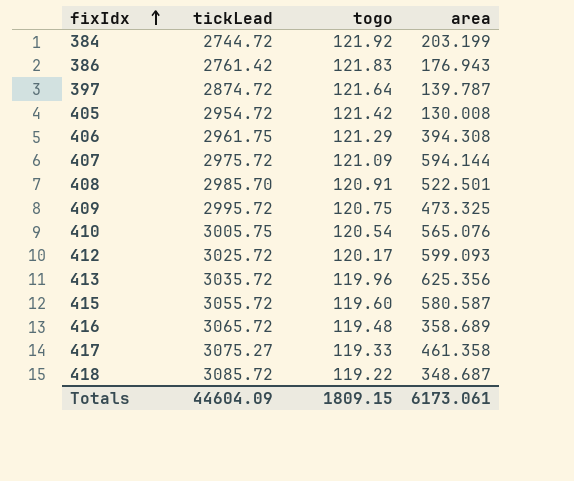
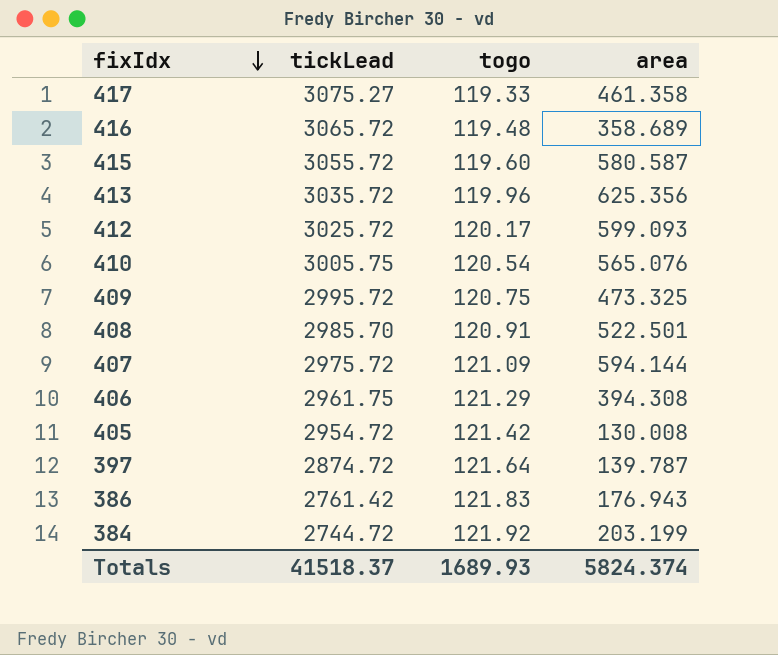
row order: fixIdx ascending -> fixIdx descending
row 418: 3085.72 | 119.22 | 348.687 -> none
Totals | tickLead: 44604.09 -> 41518.37
Totals | togo: 1809.15 -> 1689.93
Totals | area: 6173.061 -> 5824.374

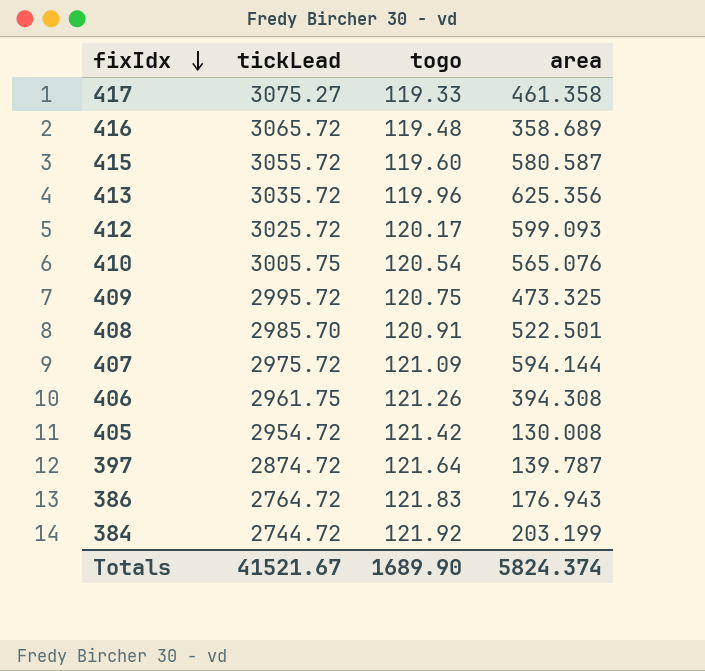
406 | togo: 121.29 -> 121.26
386 | tickLead: 2761.42 -> 2764.72
Totals | tickLead: 41518.37 -> 41521.67
Totals | togo: 1689.93 -> 1689.90

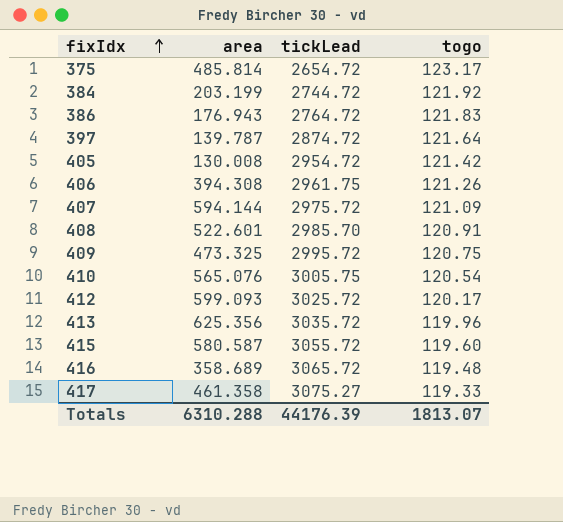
row order: fixIdx descending -> fixIdx ascending
column area | position: 4 -> 2
row 375: none -> 485.814 | 2654.72 | 123.17
408 | area: 522.501 -> 522.601
Totals | area: 5824.374 -> 6310.288
Totals | tickLead: 41521.67 -> 44176.39
Totals | togo: 1689.90 -> 1813.07

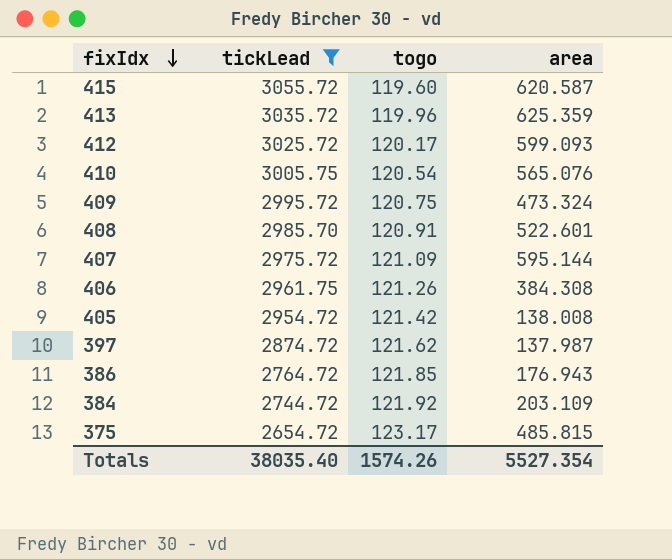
filter: none -> tickLead <= 3055.72
row order: fixIdx ascending -> fixIdx descending
column area | position: 2 -> 4
415 | area: 580.587 -> 620.587
413 | area: 625.356 -> 625.359
409 | area: 473.325 -> 473.324
407 | area: 594.144 -> 595.144
406 | area: 394.308 -> 384.308
405 | area: 130.008 -> 138.008
397 | togo: 121.64 -> 121.62
397 | area: 139.787 -> 137.987
386 | togo: 121.83 -> 121.85
384 | area: 203.199 -> 203.109
375 | area: 485.814 -> 485.815
Totals | tickLead: 44176.39 -> 38035.40
Totals | togo: 1813.07 -> 1574.26
Totals | area: 6310.288 -> 5527.354

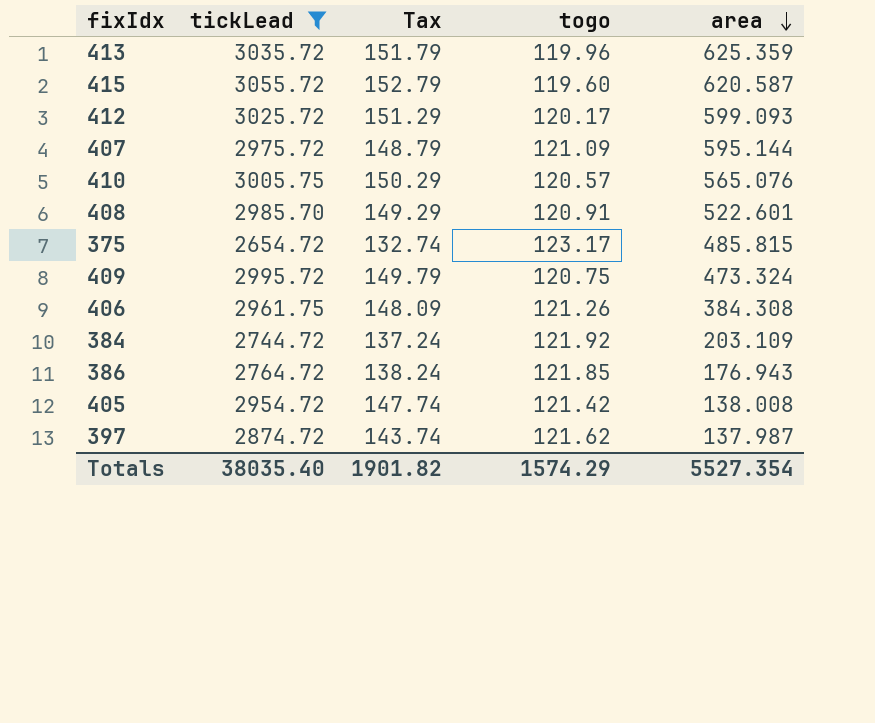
row order: fixIdx descending -> area descending
column Tax | formula: none -> [tickLead] * 0.05
410 | togo: 120.54 -> 120.57
Totals | togo: 1574.26 -> 1574.29

